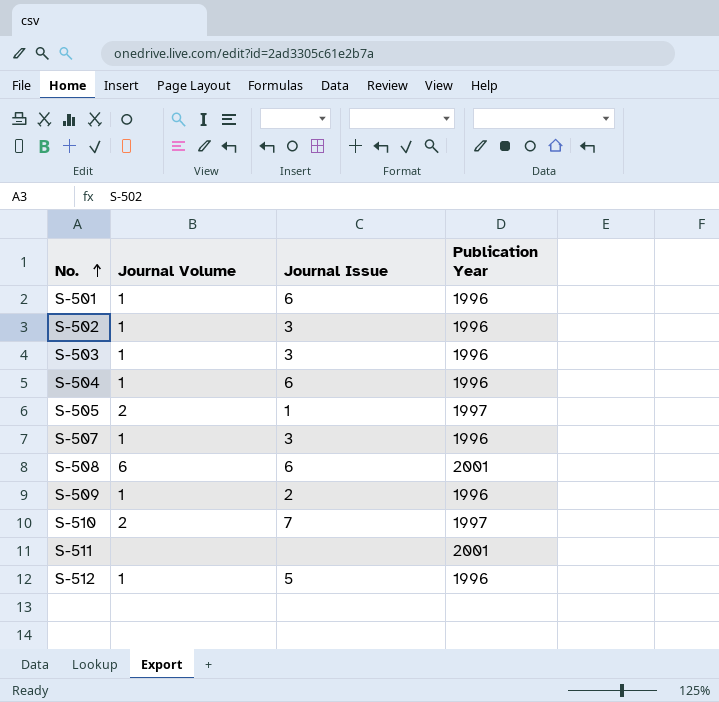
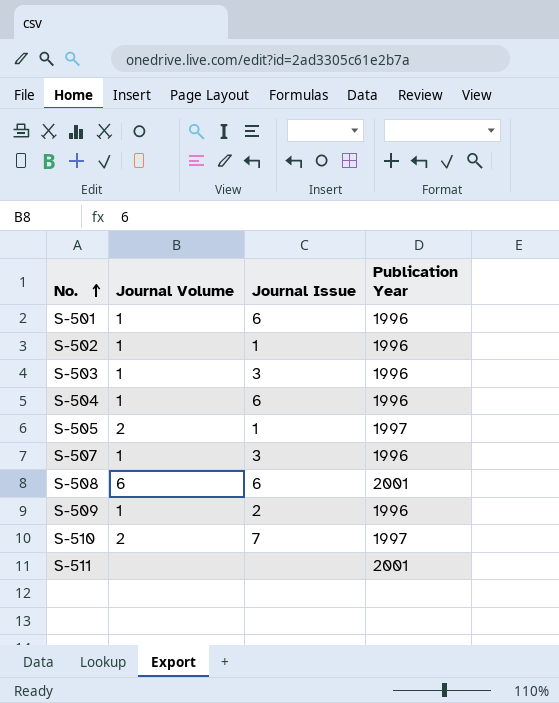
row S-512: 1 | 5 | 1996 -> none
S-502 | Journal Issue: 3 -> 1

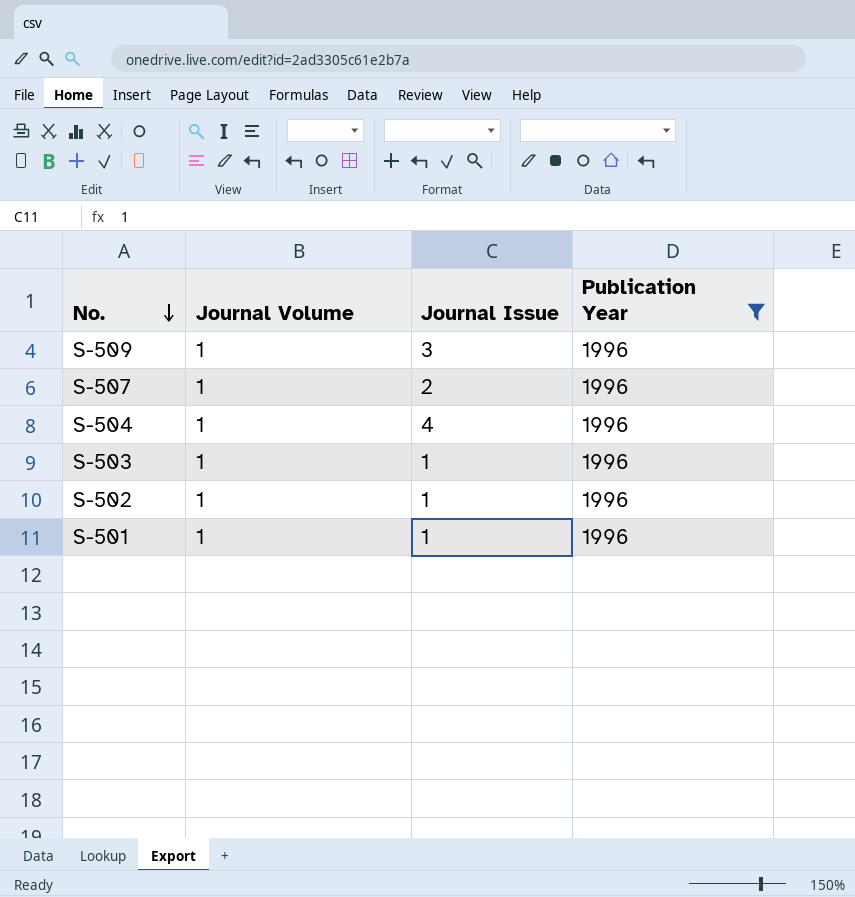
filter: none -> Publication Year = 1996
row order: No. ascending -> No. descending
S-509 | Journal Issue: 2 -> 3
S-507 | Journal Issue: 3 -> 2
S-504 | Journal Issue: 6 -> 4
S-503 | Journal Issue: 3 -> 1
S-501 | Journal Issue: 6 -> 1

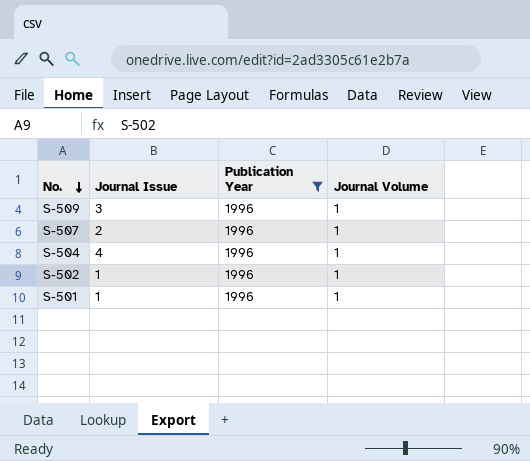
column Journal Volume | position: 2 -> 4
row S-503: 1 | 1 | 1996 -> none

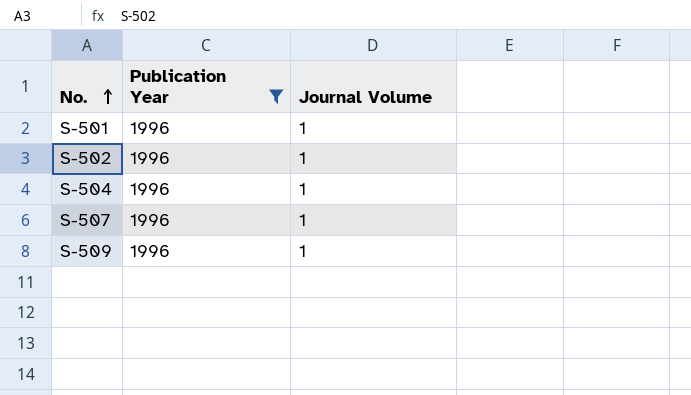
row order: No. descending -> No. ascending
column Journal Issue | position: 2 -> none

